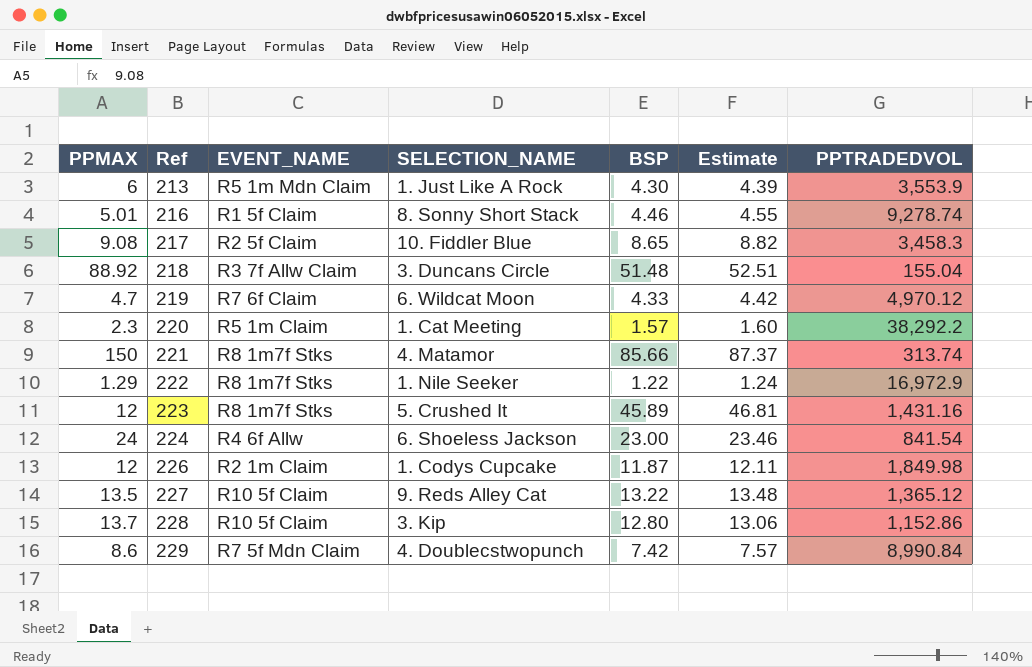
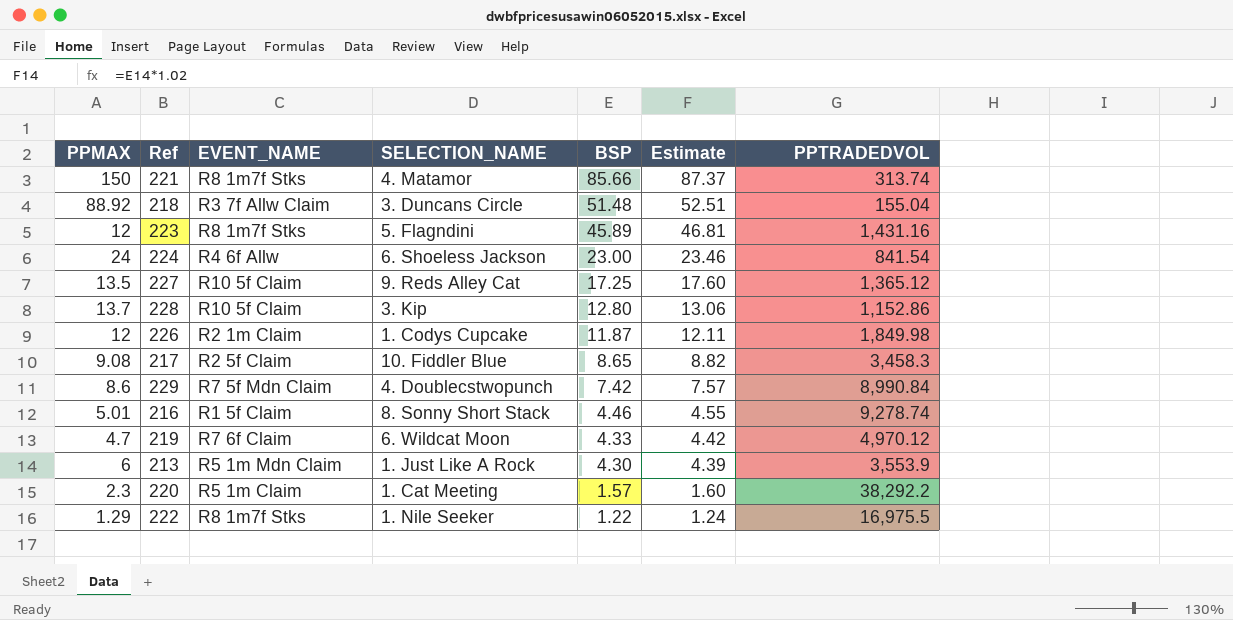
row order: Ref ascending -> BSP descending
223 | SELECTION_NAME: 5. Crushed It -> 5. Flagndini
227 | BSP: 13.22 -> 17.25
227 | Estimate: 13.48 -> 17.60
222 | PPTRADEDVOL: 16,972.9 -> 16,975.5

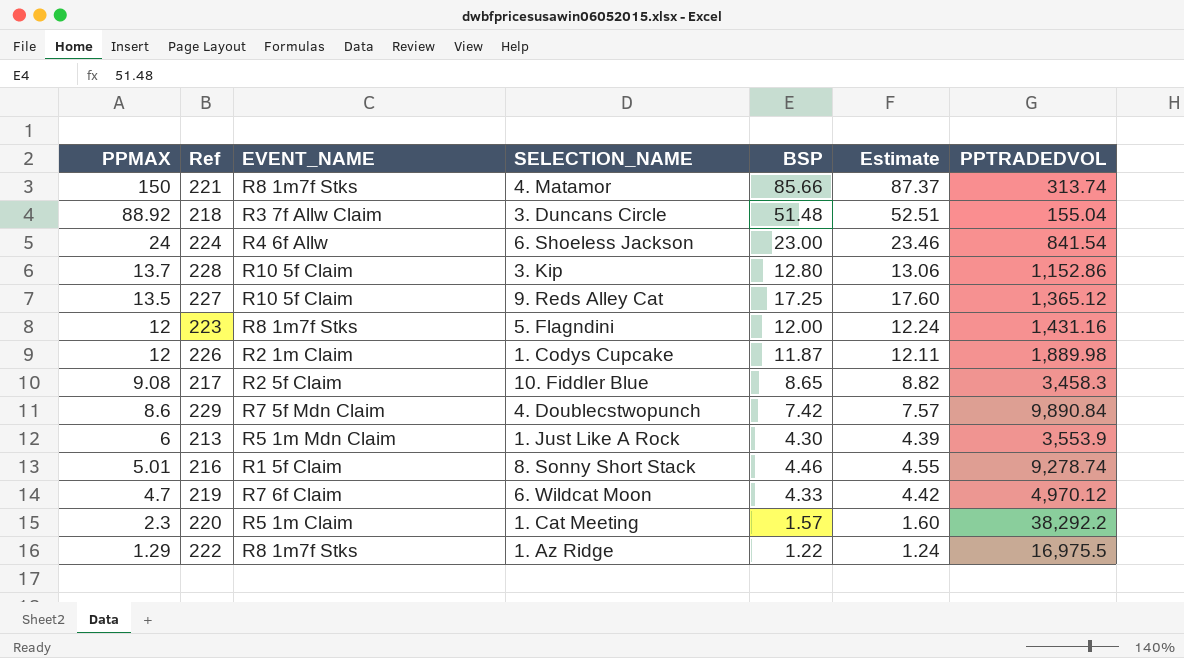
row order: BSP descending -> PPMAX descending
223 | BSP: 45.89 -> 12.00
223 | Estimate: 46.81 -> 12.24
226 | PPTRADEDVOL: 1,849.98 -> 1,889.98
229 | PPTRADEDVOL: 8,990.84 -> 9,890.84
222 | SELECTION_NAME: 1. Nile Seeker -> 1. Az Ridge

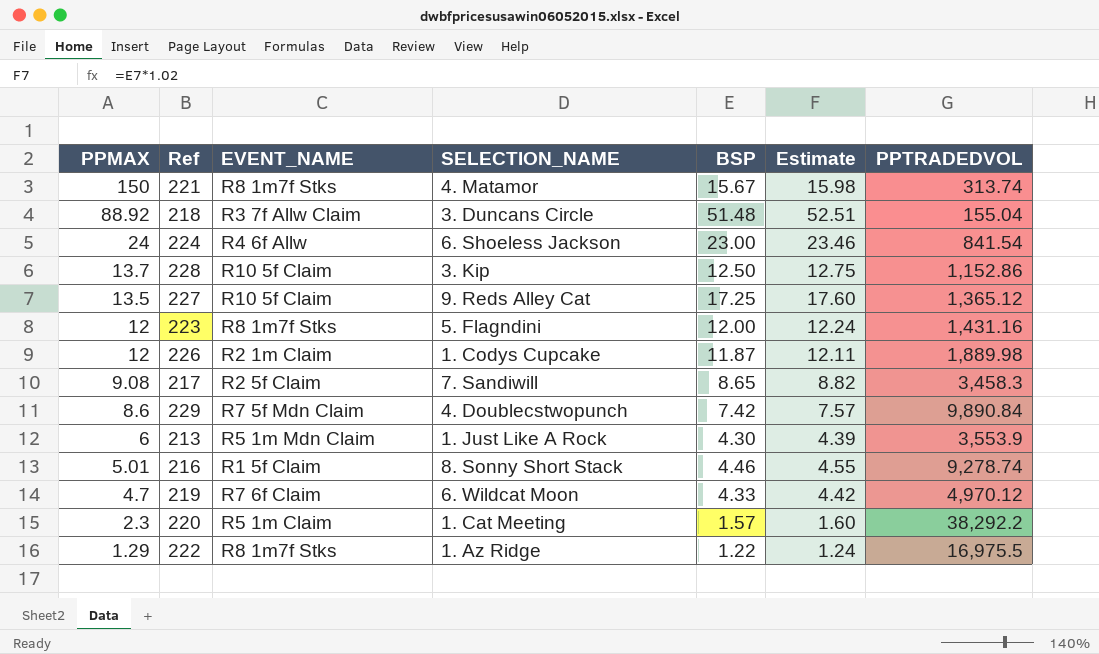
221 | BSP: 85.66 -> 15.67
221 | Estimate: 87.37 -> 15.98
228 | BSP: 12.80 -> 12.50
228 | Estimate: 13.06 -> 12.75
217 | SELECTION_NAME: 10. Fiddler Blue -> 7. Sandiwill

